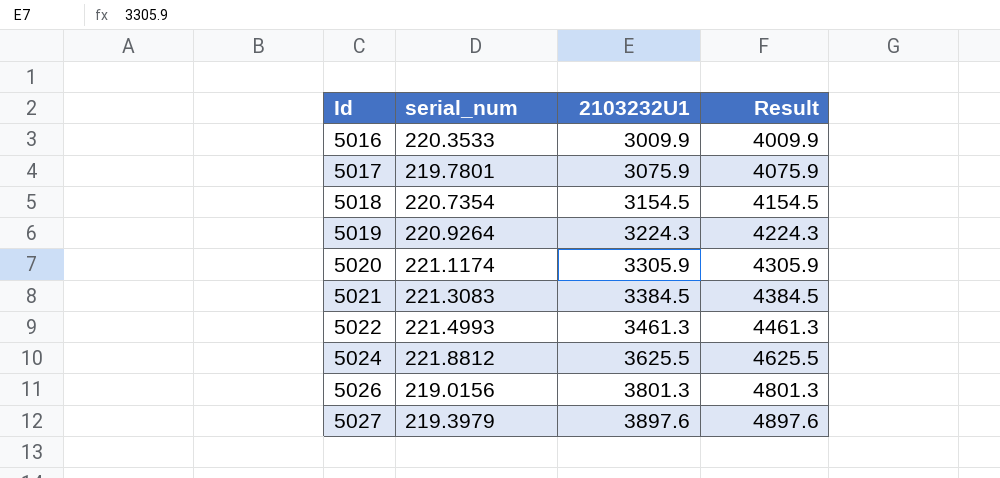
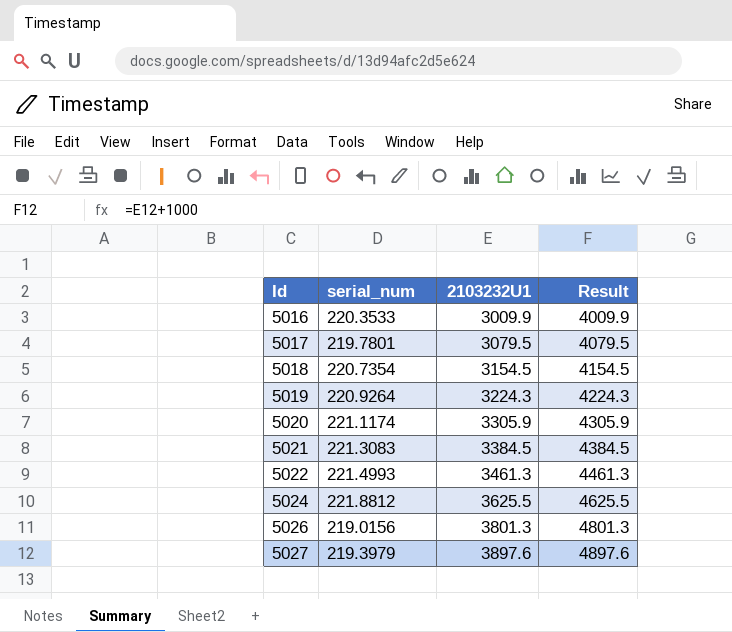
5017 | 2103232U1: 3075.9 -> 3079.5
5017 | Result: 4075.9 -> 4079.5

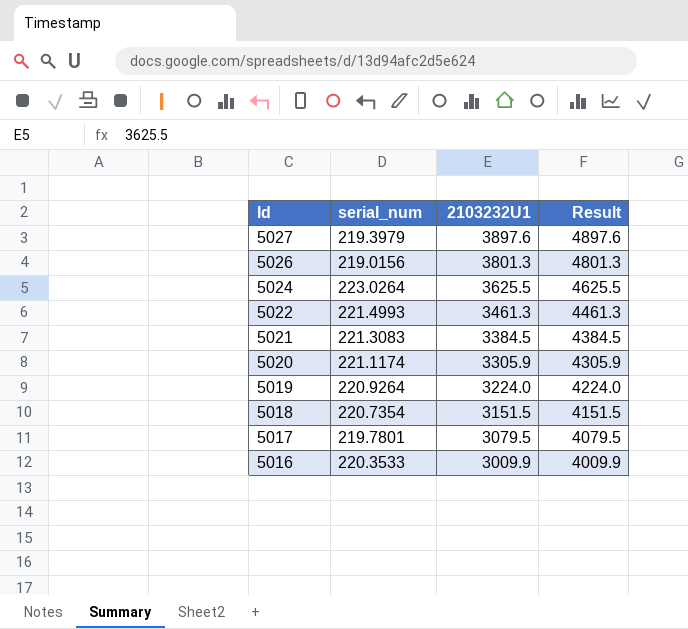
row order: Id ascending -> Id descending
5024 | serial_num: 221.8812 -> 223.0264
5019 | 2103232U1: 3224.3 -> 3224.0
5019 | Result: 4224.3 -> 4224.0
5018 | 2103232U1: 3154.5 -> 3151.5
5018 | Result: 4154.5 -> 4151.5

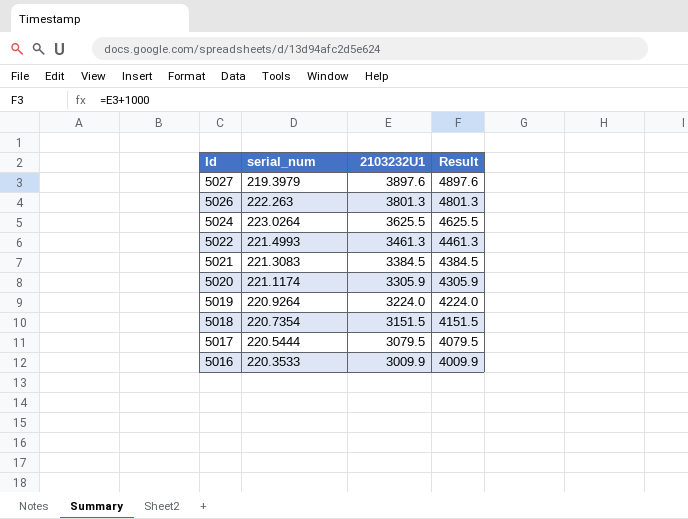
5026 | serial_num: 219.0156 -> 222.263
5017 | serial_num: 219.7801 -> 220.5444

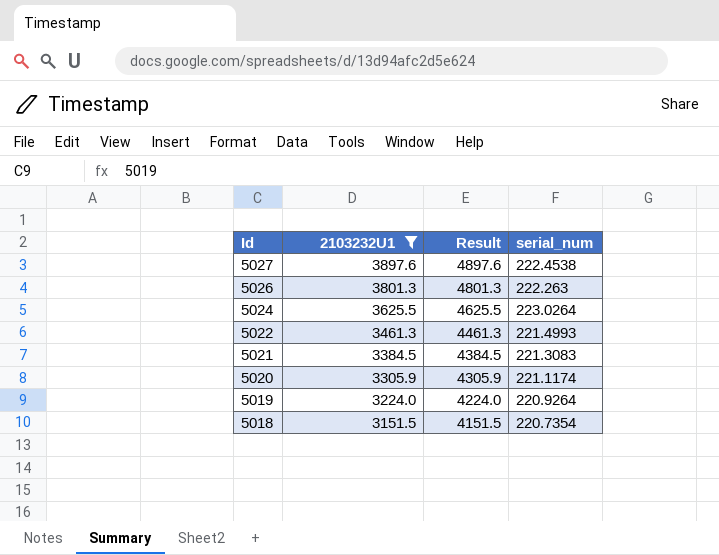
filter: none -> 2103232U1 >= 3151.5
column serial_num | position: 2 -> 4
5027 | serial_num: 219.3979 -> 222.4538

